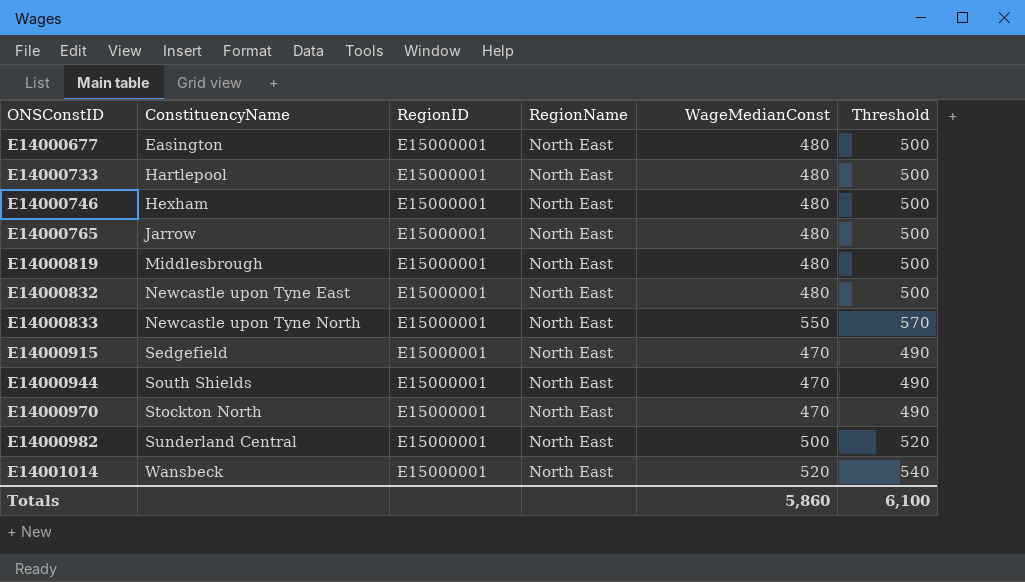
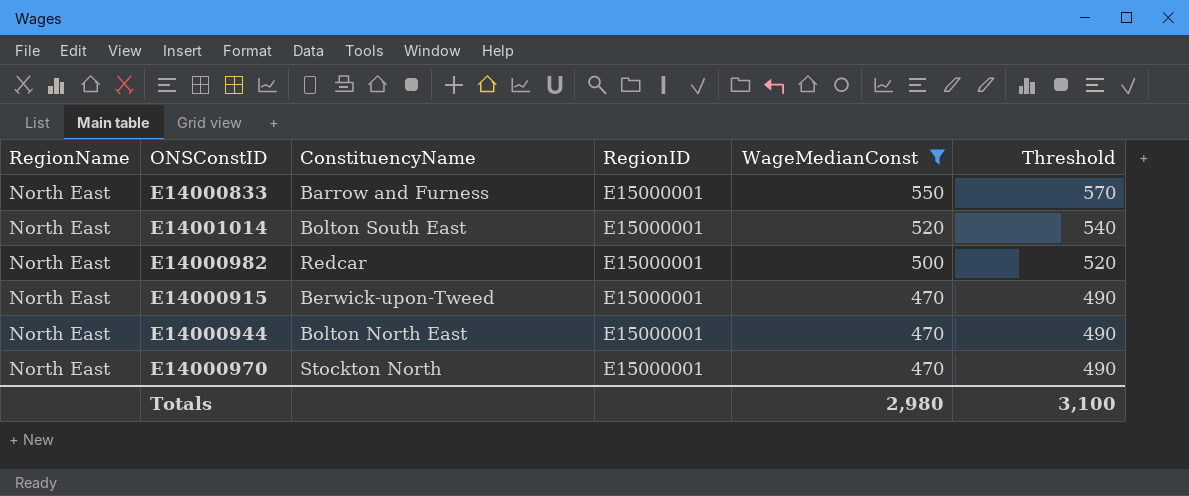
filter: none -> WageMedianConst != 480
row order: ONSConstID ascending -> WageMedianConst descending
column RegionName | position: 4 -> 1
E14000833 | ConstituencyName: Newcastle upon Tyne North -> Barrow and Furness
E14001014 | ConstituencyName: Wansbeck -> Bolton South East
E14000982 | ConstituencyName: Sunderland Central -> Redcar
E14000915 | ConstituencyName: Sedgefield -> Berwick-upon-Tweed
E14000944 | ConstituencyName: South Shields -> Bolton North East
Totals | WageMedianConst: 5,860 -> 2,980
Totals | Threshold: 6,100 -> 3,100

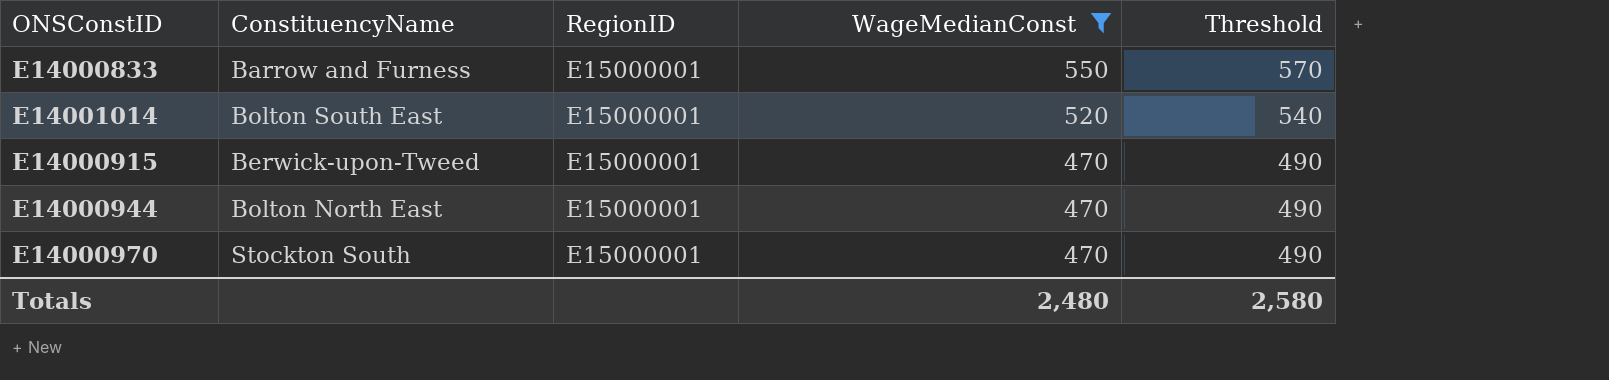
column RegionName | position: 1 -> none
row E14000982: North East | Redcar | E15000001 | 500 | 520 -> none
E14000970 | ConstituencyName: Stockton North -> Stockton South
Totals | WageMedianConst: 2,980 -> 2,480
Totals | Threshold: 3,100 -> 2,580

